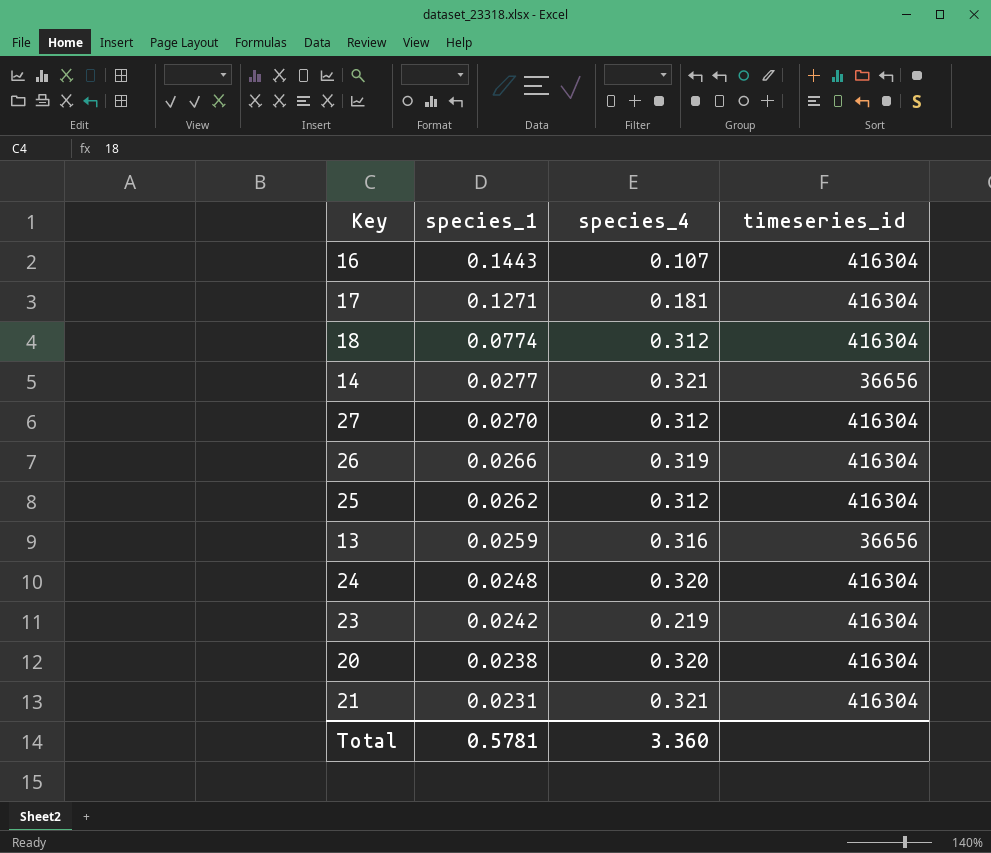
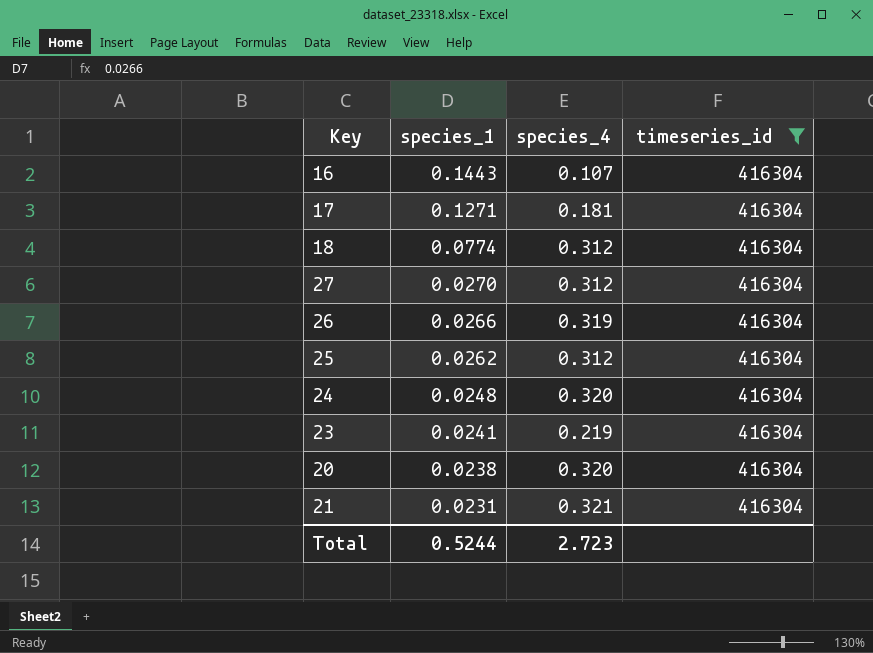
filter: none -> timeseries_id = 416304
23 | species_1: 0.0242 -> 0.0241
Total | species_1: 0.5781 -> 0.5244
Total | species_4: 3.360 -> 2.723

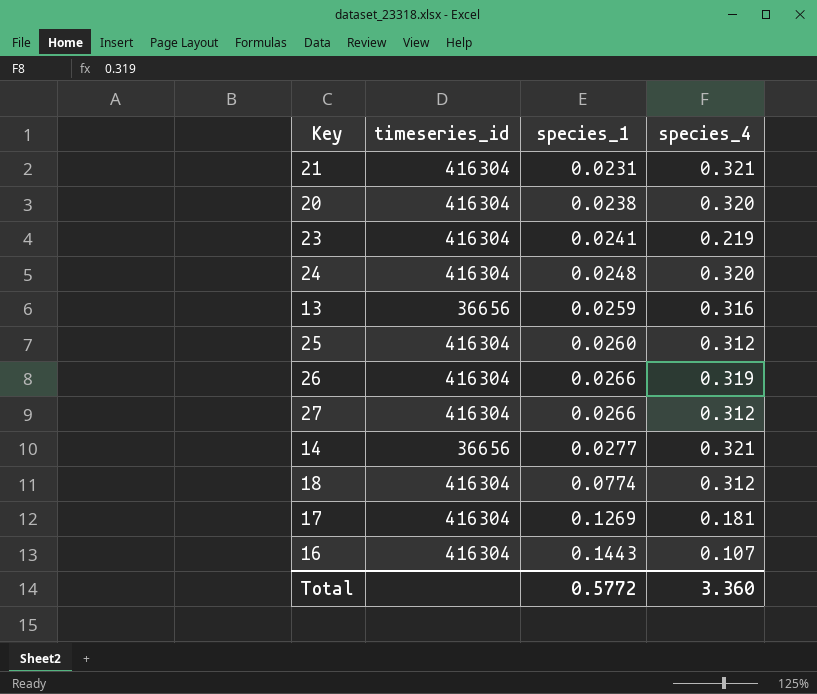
filter: timeseries_id = 416304 -> none
row order: species_1 descending -> species_1 ascending
column timeseries_id | position: 4 -> 2
25 | species_1: 0.0262 -> 0.0260
27 | species_1: 0.0270 -> 0.0266
17 | species_1: 0.1271 -> 0.1269
Total | species_1: 0.5244 -> 0.5772
Total | species_4: 2.723 -> 3.360

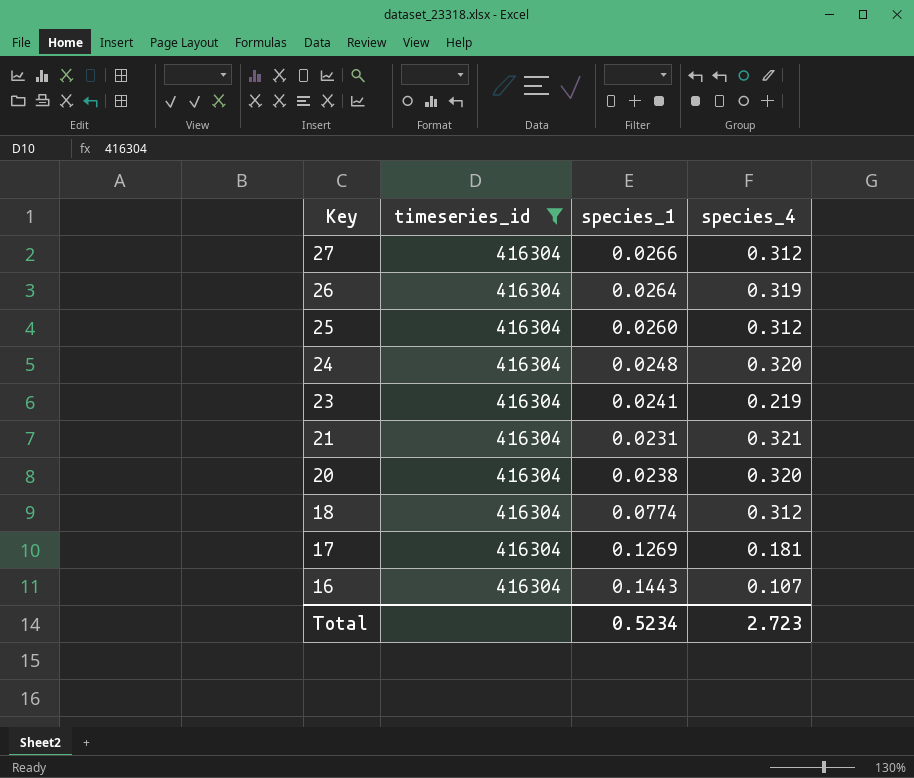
filter: none -> timeseries_id = 416304
row order: species_1 ascending -> Key descending
26 | species_1: 0.0266 -> 0.0264
Total | species_1: 0.5772 -> 0.5234
Total | species_4: 3.360 -> 2.723

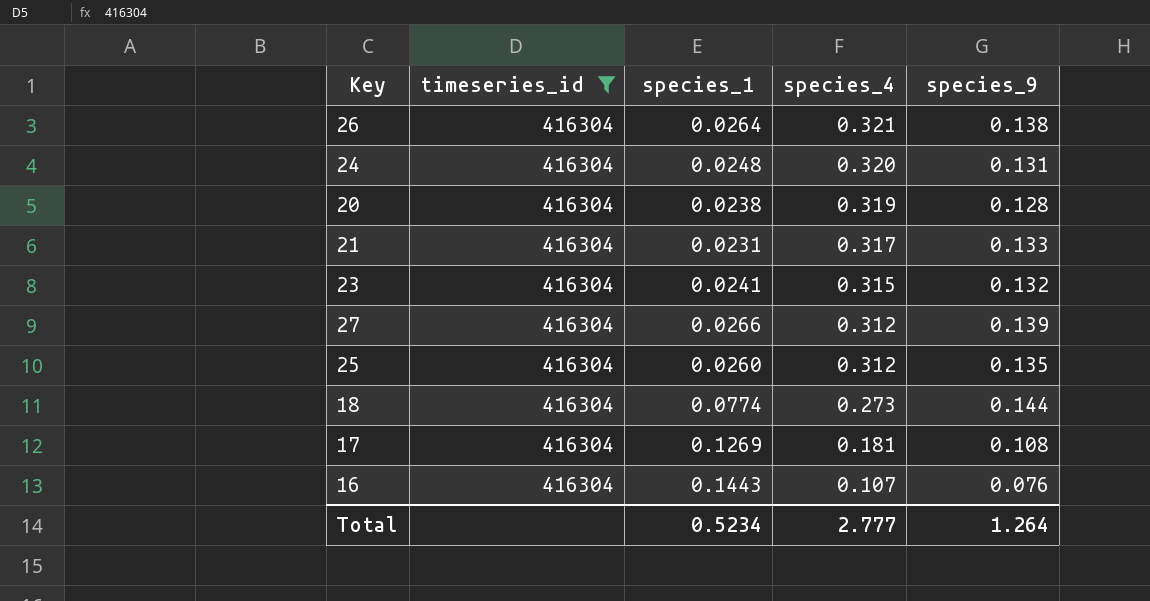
row order: Key descending -> species_4 descending
column species_9 | position: none -> 5
26 | species_4: 0.319 -> 0.321
20 | species_4: 0.320 -> 0.319
21 | species_4: 0.321 -> 0.317
23 | species_4: 0.219 -> 0.315
18 | species_4: 0.312 -> 0.273
Total | species_4: 2.723 -> 2.777

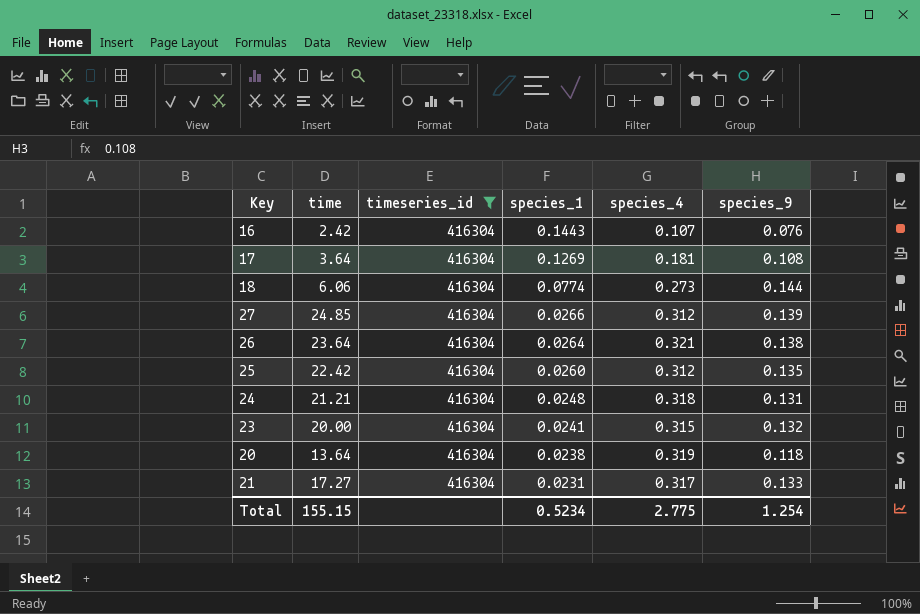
row order: species_4 descending -> species_1 descending
column time | position: none -> 2
24 | species_4: 0.320 -> 0.318
20 | species_9: 0.128 -> 0.118
Total | species_4: 2.777 -> 2.775
Total | species_9: 1.264 -> 1.254

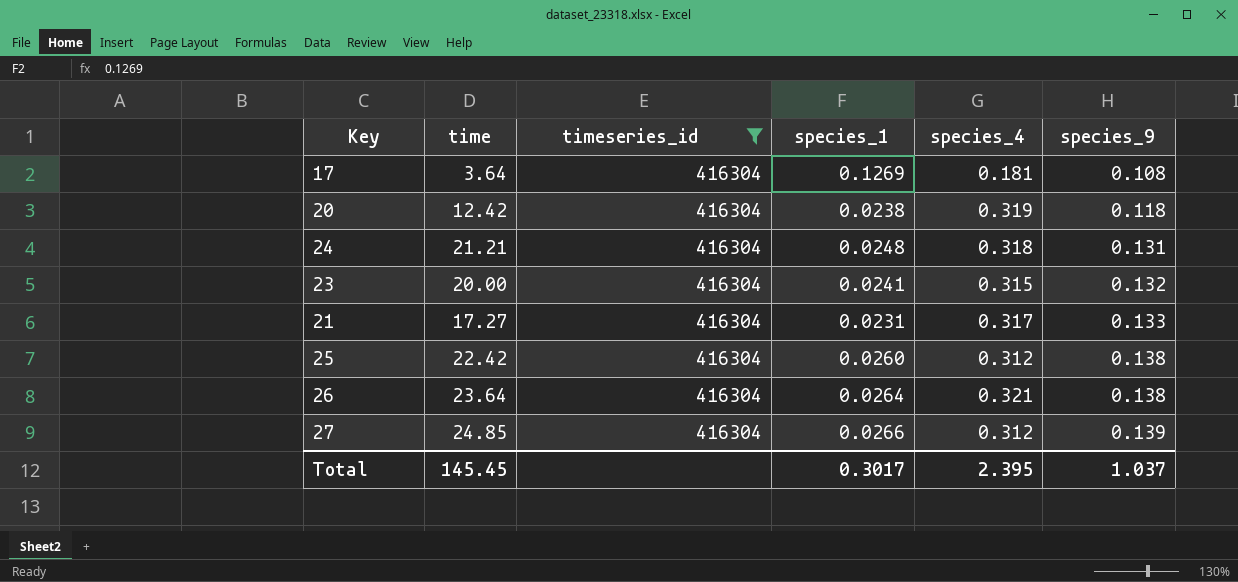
row order: species_1 descending -> species_9 ascending
row 16: 2.42 | 416304 | 0.1443 | 0.107 | 0.076 -> none
row 18: 6.06 | 416304 | 0.0774 | 0.273 | 0.144 -> none
20 | time: 13.64 -> 12.42
25 | species_9: 0.135 -> 0.138
Total | time: 155.15 -> 145.45
Total | species_1: 0.5234 -> 0.3017
Total | species_4: 2.775 -> 2.395
Total | species_9: 1.254 -> 1.037

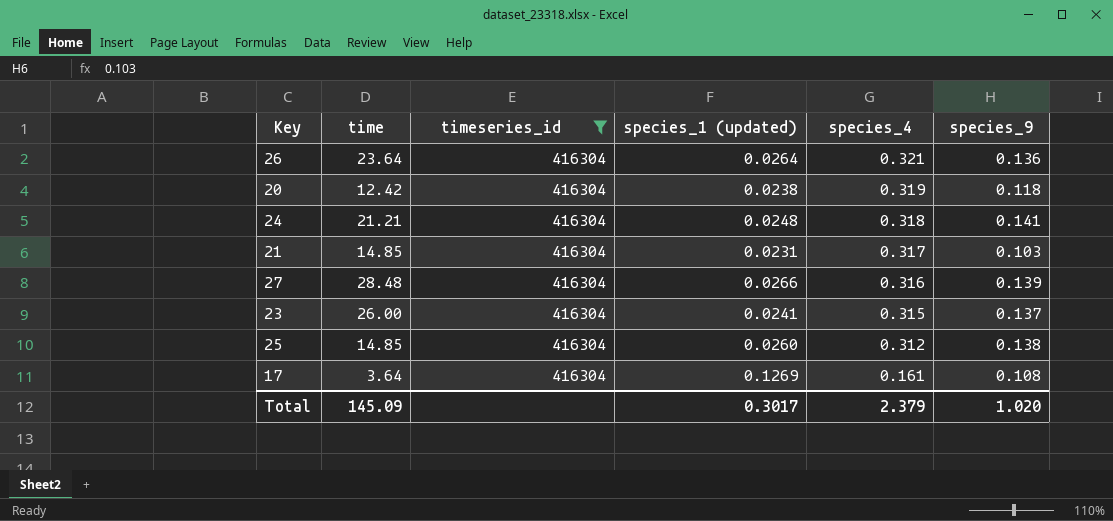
row order: species_9 ascending -> species_4 descending
column name: species_1 -> species_1 (updated)
26 | species_9: 0.138 -> 0.136
24 | species_9: 0.131 -> 0.141
21 | time: 17.27 -> 14.85
21 | species_9: 0.133 -> 0.103
27 | time: 24.85 -> 28.48
27 | species_4: 0.312 -> 0.316
23 | time: 20.00 -> 26.00
23 | species_9: 0.132 -> 0.137
25 | time: 22.42 -> 14.85
17 | species_4: 0.181 -> 0.161
Total | time: 145.45 -> 145.09
Total | species_4: 2.395 -> 2.379
Total | species_9: 1.037 -> 1.020

